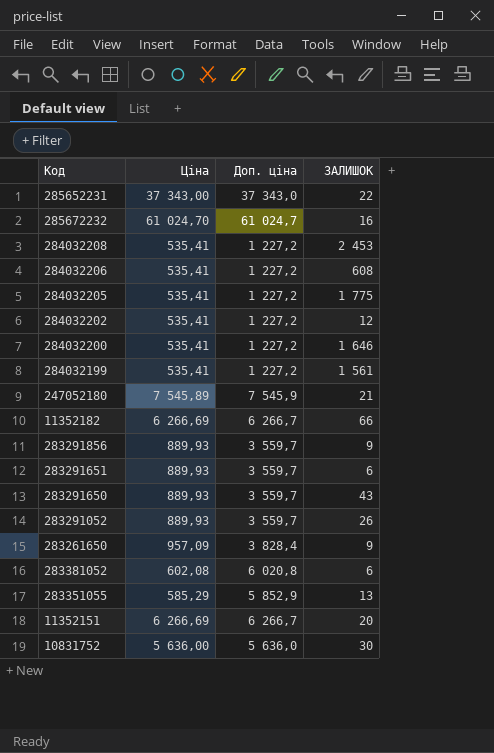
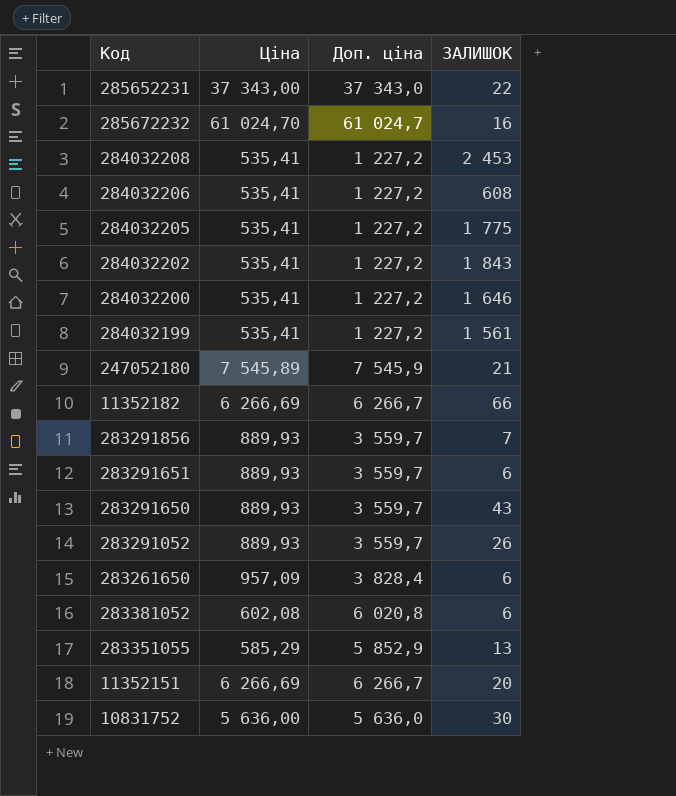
284032202 | ЗАЛИШОК: 12 -> 1 843
283291856 | ЗАЛИШОК: 9 -> 7
283261650 | ЗАЛИШОК: 9 -> 6

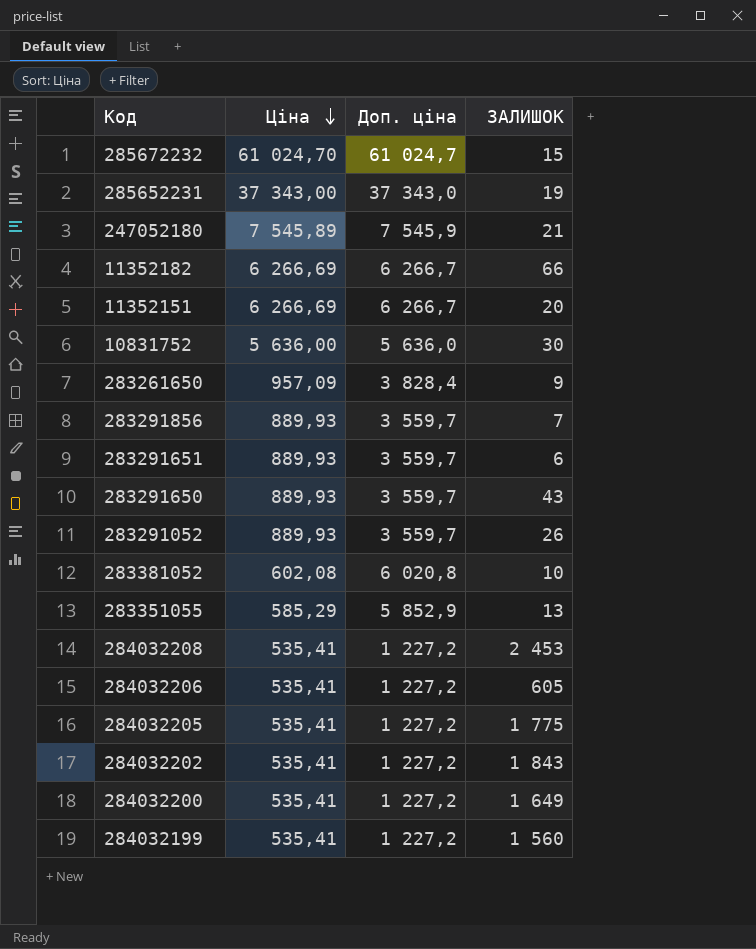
row order: none -> Ціна descending
285672232 | ЗАЛИШОК: 16 -> 15
285652231 | ЗАЛИШОК: 22 -> 19
283261650 | ЗАЛИШОК: 6 -> 9
283381052 | ЗАЛИШОК: 6 -> 10
284032206 | ЗАЛИШОК: 608 -> 605
284032200 | ЗАЛИШОК: 1 646 -> 1 649
284032199 | ЗАЛИШОК: 1 561 -> 1 560

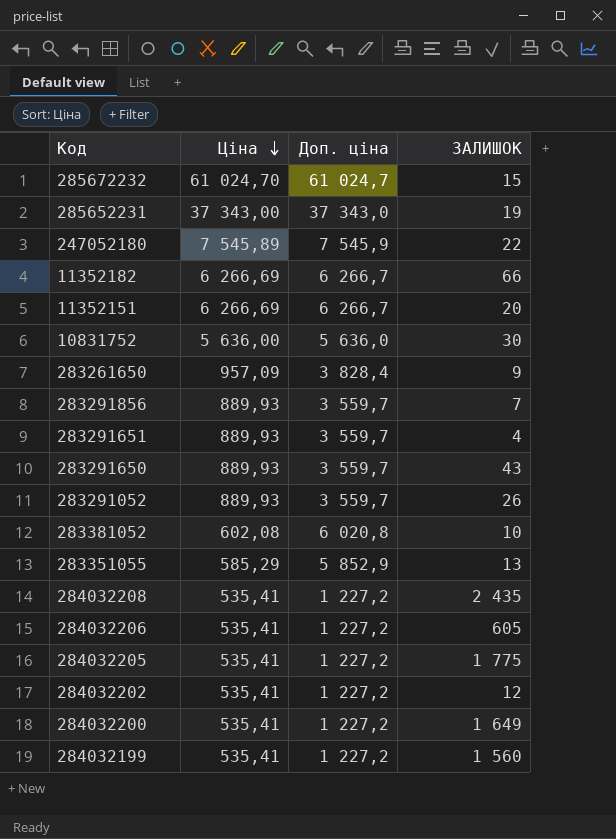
247052180 | ЗАЛИШОК: 21 -> 22
283291651 | ЗАЛИШОК: 6 -> 4
284032208 | ЗАЛИШОК: 2 453 -> 2 435
284032202 | ЗАЛИШОК: 1 843 -> 12

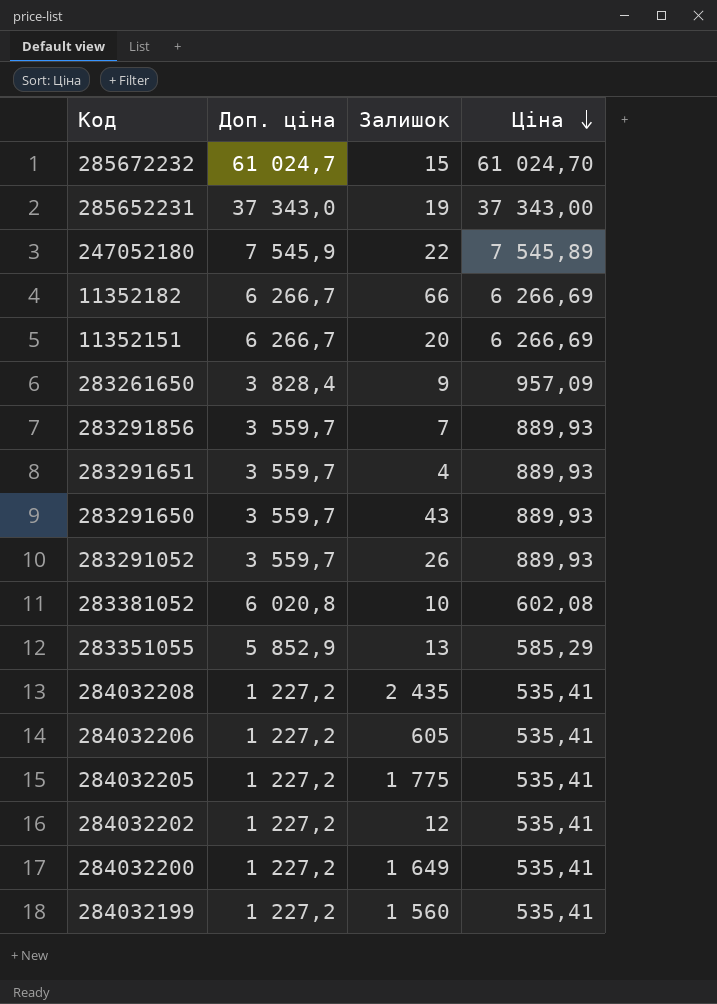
column name: ЗАЛИШОК -> Залишок
column Ціна | position: 2 -> 4
row 10831752: 5 636,00 | 5 636,0 | 30 -> none

